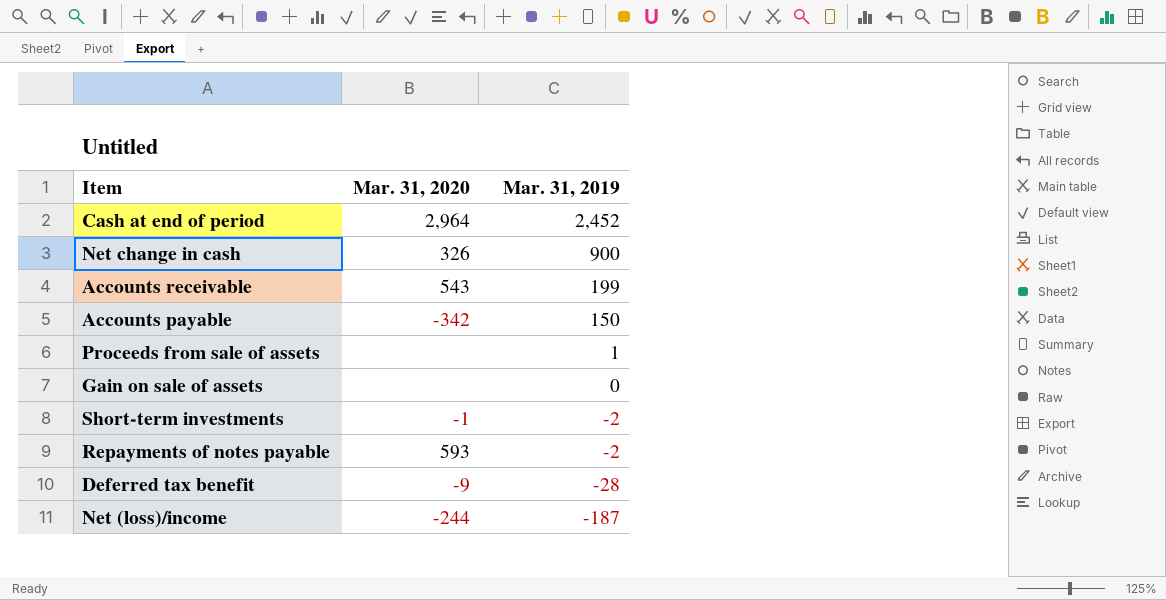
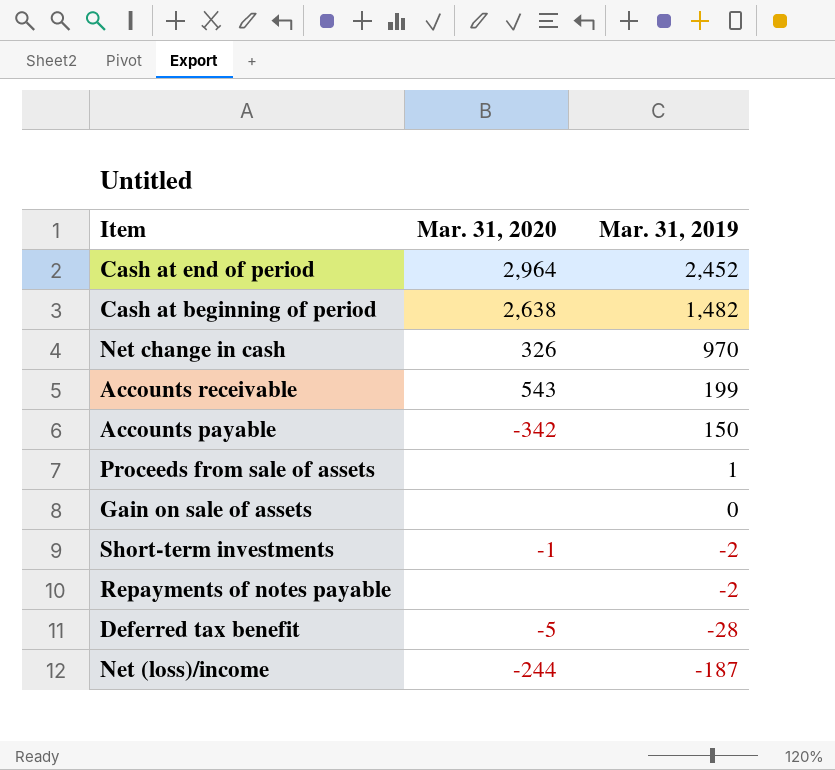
row Cash at beginning of period: none -> 2,638 | 1,482
Net change in cash | Mar. 31, 2019: 900 -> 970
Repayments of notes payable | Mar. 31, 2020: 593 -> none
Deferred tax benefit | Mar. 31, 2020: -9 -> -5

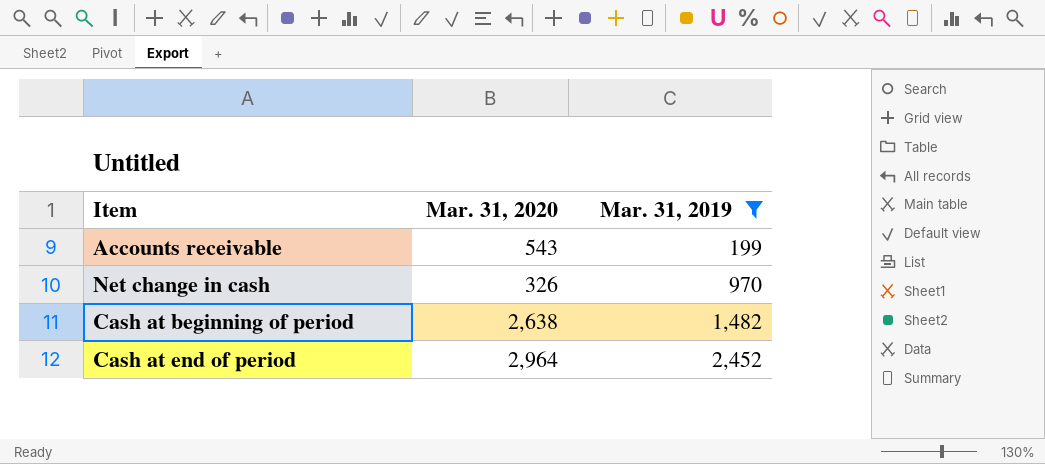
filter: none -> Mar. 31, 2019 >= 199
row order: Mar. 31, 2019 descending -> Mar. 31, 2019 ascending

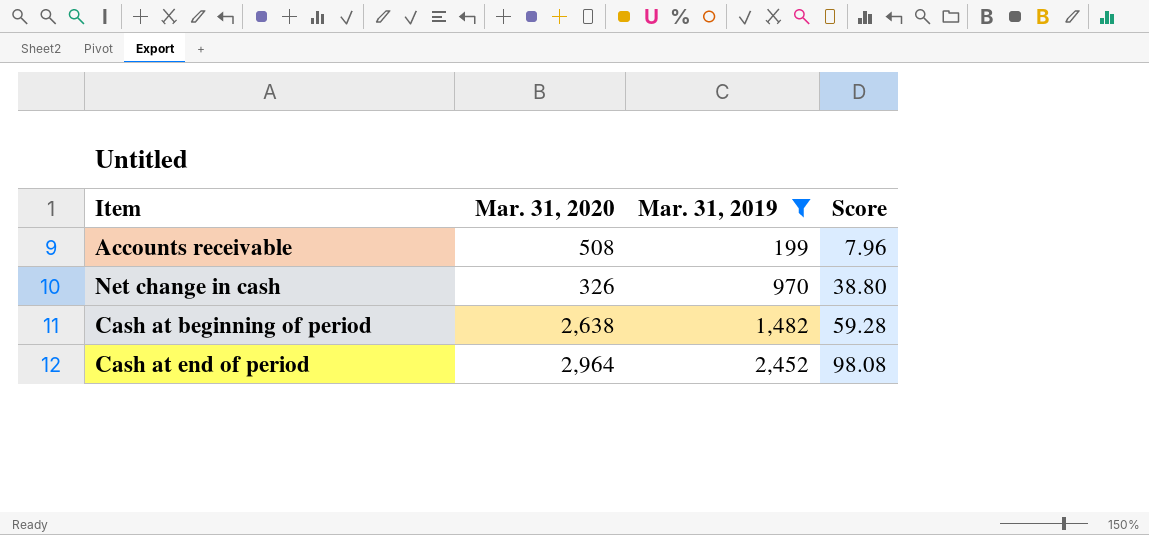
column Score | formula: none -> [Mar. 31, 2019] * 0.04
Accounts receivable | Mar. 31, 2020: 543 -> 508

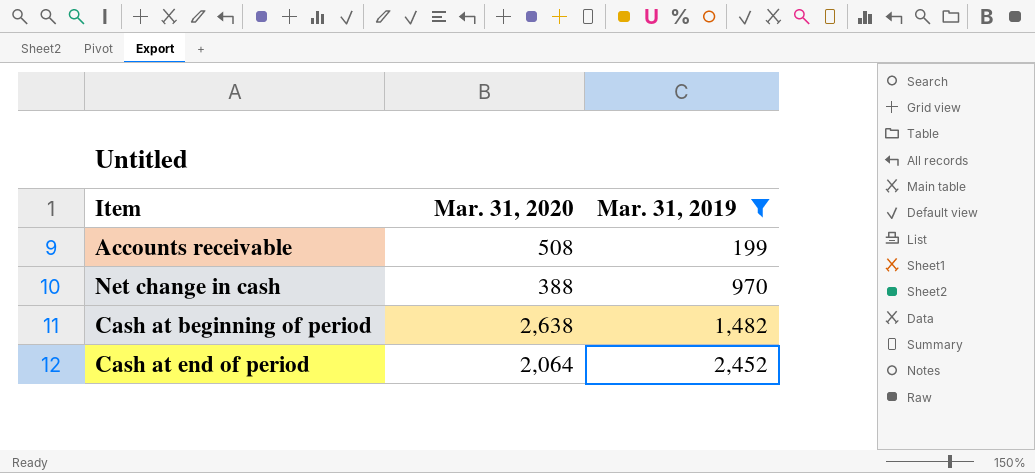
column Score | formula: [Mar. 31, 2019] * 0.04 -> none
Net change in cash | Mar. 31, 2020: 326 -> 388
Cash at end of period | Mar. 31, 2020: 2,964 -> 2,064

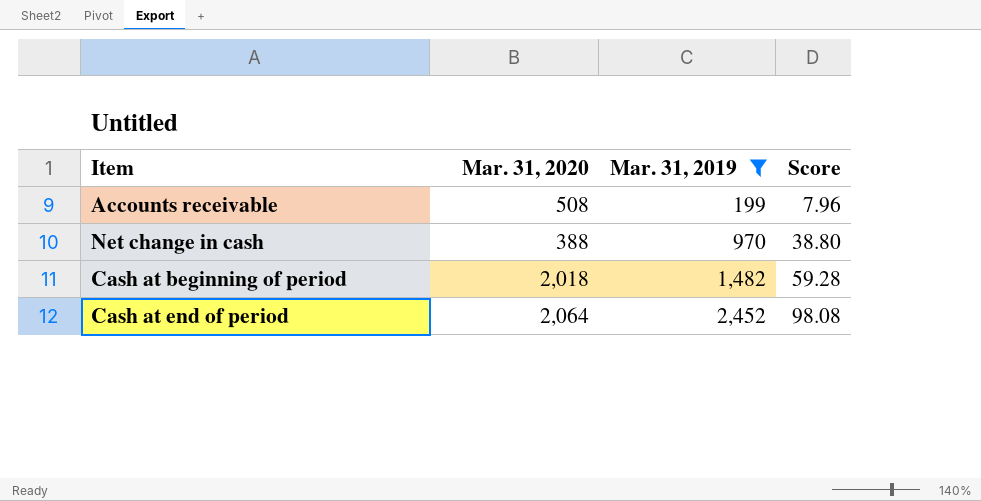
column Score | formula: none -> [Mar. 31, 2019] * 0.04
Cash at beginning of period | Mar. 31, 2020: 2,638 -> 2,018

